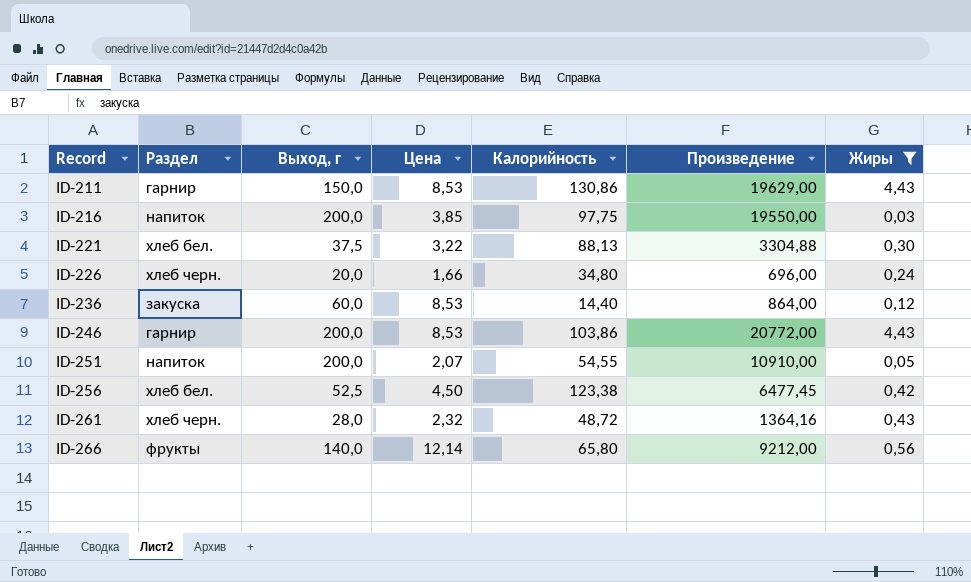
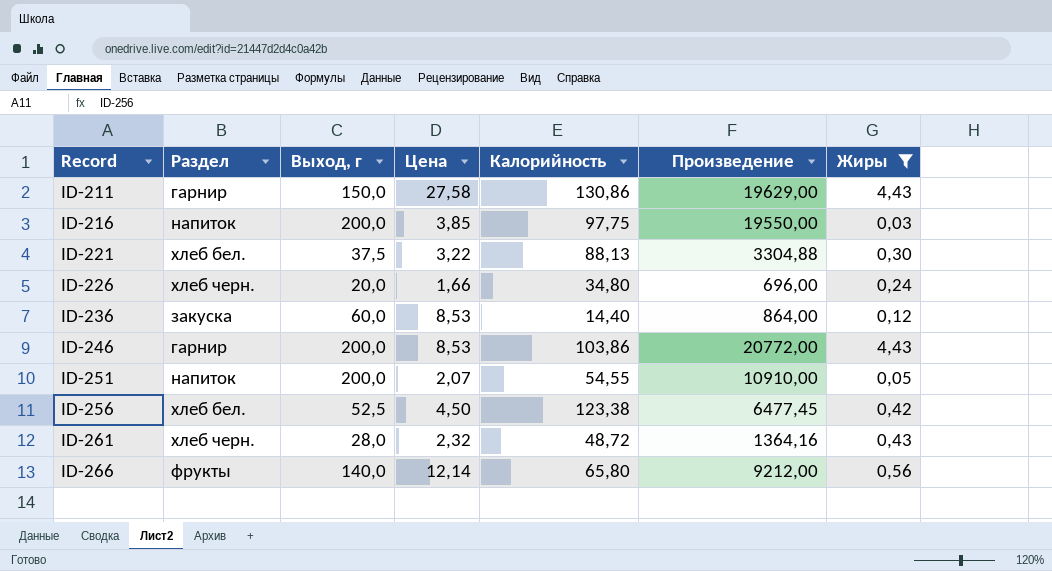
ID-211 | Цена: 8,53 -> 27,58

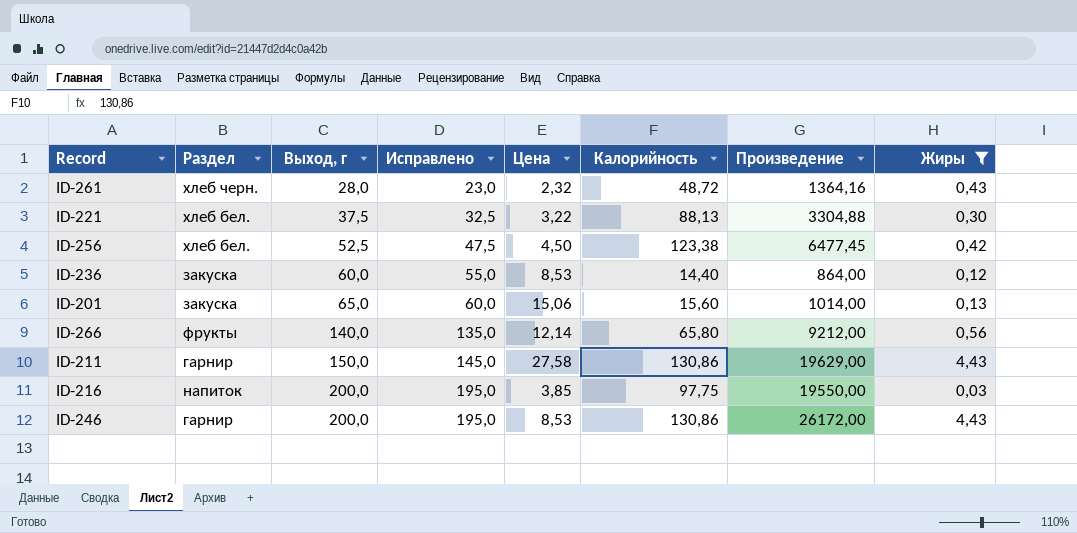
row order: Record ascending -> Выход, г ascending
column Исправлено | formula: none -> [Выход, г] - 5
row ID-226: хлеб черн. | 20,0 | 1,66 | 34,80 | 696,00 | 0,24 -> none
row ID-251: напиток | 200,0 | 2,07 | 54,55 | 10910,00 | 0,05 -> none
row ID-201: none -> закуска | 65,0 | 60,0 | 15,06 | 15,60 | 1014,00 | 0,13
ID-246 | Калорийность: 103,86 -> 130,86
ID-246 | Произведение: 20772,00 -> 26172,00

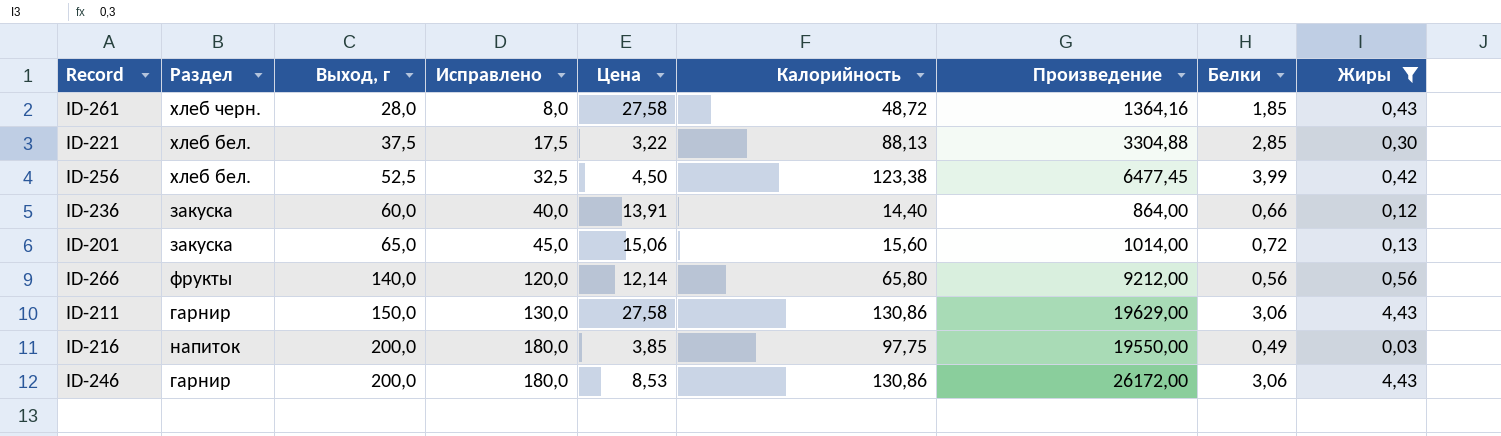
column Исправлено | formula: [Выход, г] - 5 -> [Выход, г] - 20
column Белки | position: none -> 8
ID-261 | Цена: 2,32 -> 27,58
ID-236 | Цена: 8,53 -> 13,91

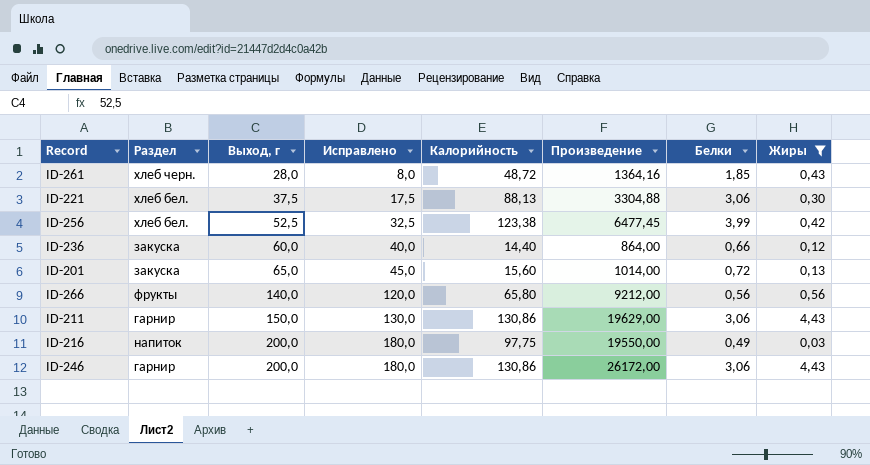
column Цена | position: 5 -> none
ID-221 | Белки: 2,85 -> 3,06

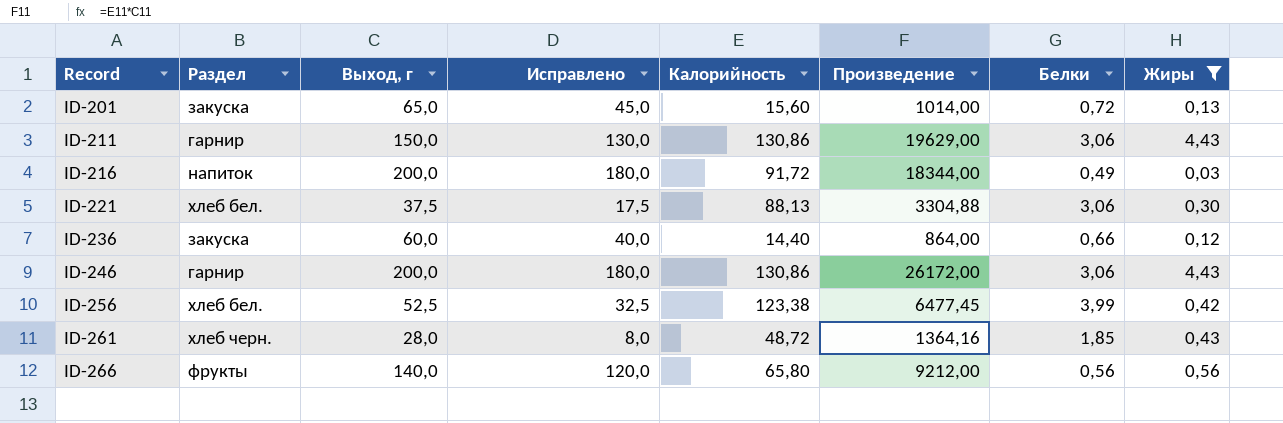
row order: Выход, г ascending -> Record ascending
ID-216 | Калорийность: 97,75 -> 91,72
ID-216 | Произведение: 19550,00 -> 18344,00

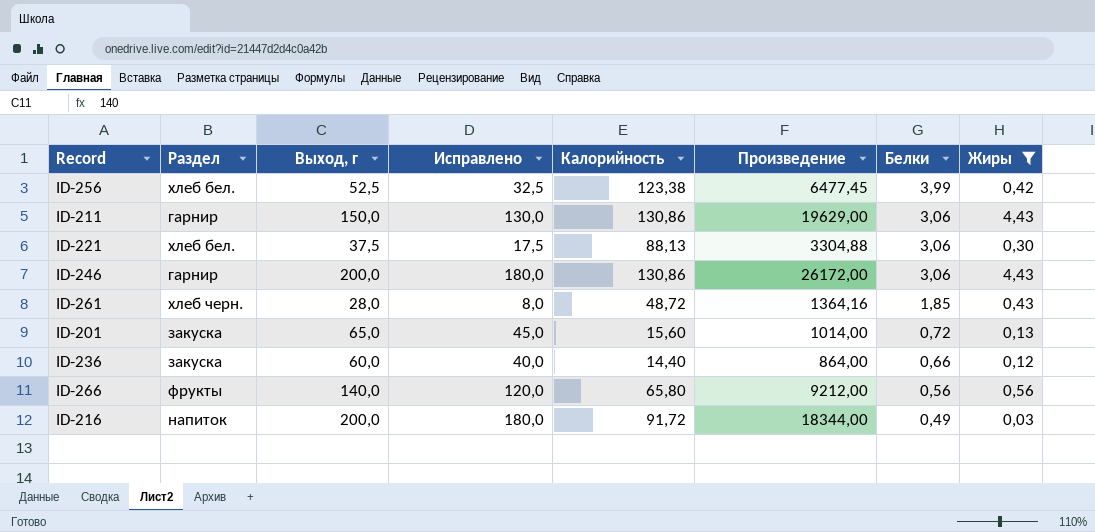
row order: Record ascending -> Белки descending

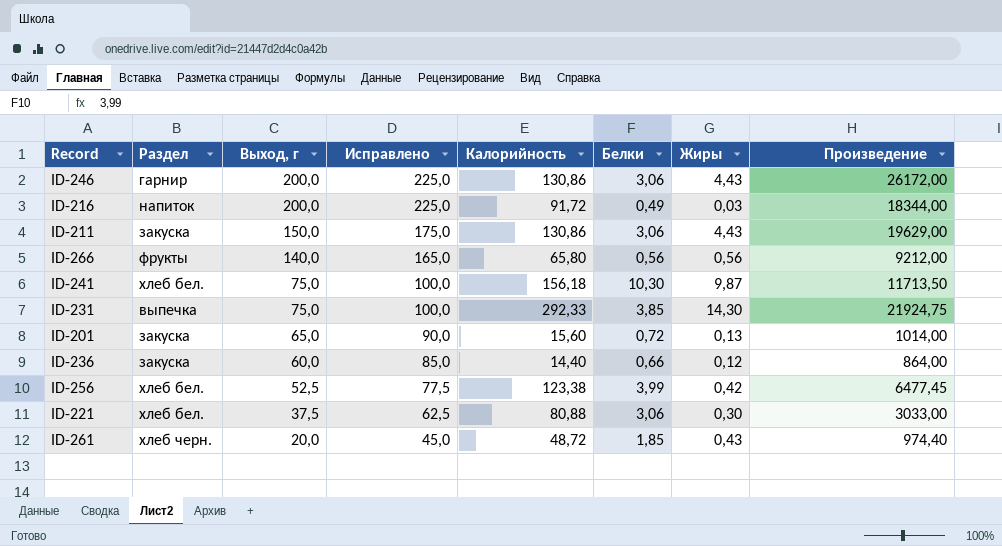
filter: Жиры <= 4,43 -> none
row order: Белки descending -> Выход, г descending
column Исправлено | formula: [Выход, г] - 20 -> [Выход, г] + 25
column Произведение | position: 6 -> 8
ID-211 | Раздел: гарнир -> закуска
ID-221 | Калорийность: 88,13 -> 80,88
ID-221 | Произведение: 3304,88 -> 3033,00
ID-261 | Выход, г: 28,0 -> 20,0
ID-261 | Произведение: 1364,16 -> 974,40

